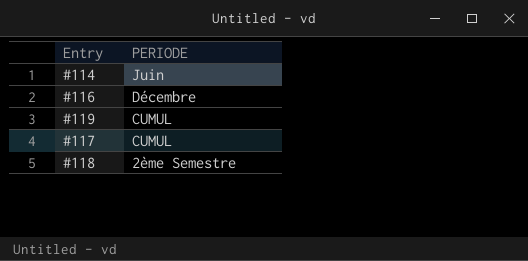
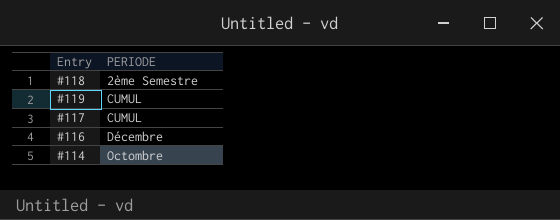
row order: PERIODE descending -> PERIODE ascending
#114 | PERIODE: Juin -> Octombre

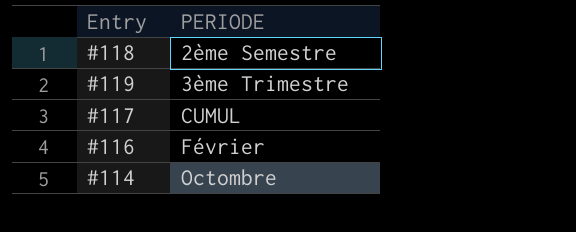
#119 | PERIODE: CUMUL -> 3ème Trimestre
#116 | PERIODE: Décembre -> Février

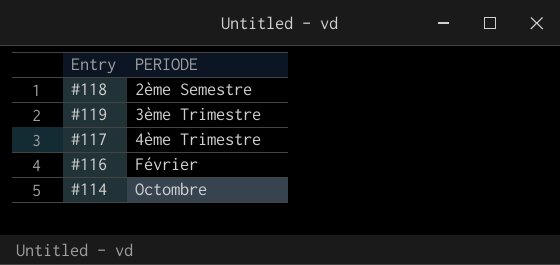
#117 | PERIODE: CUMUL -> 4ème Trimestre

